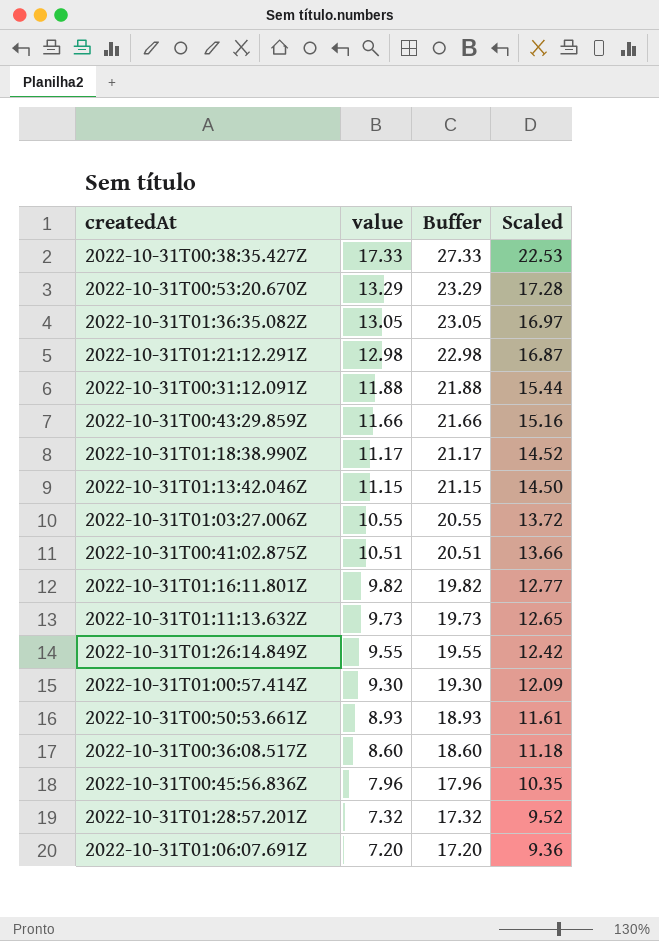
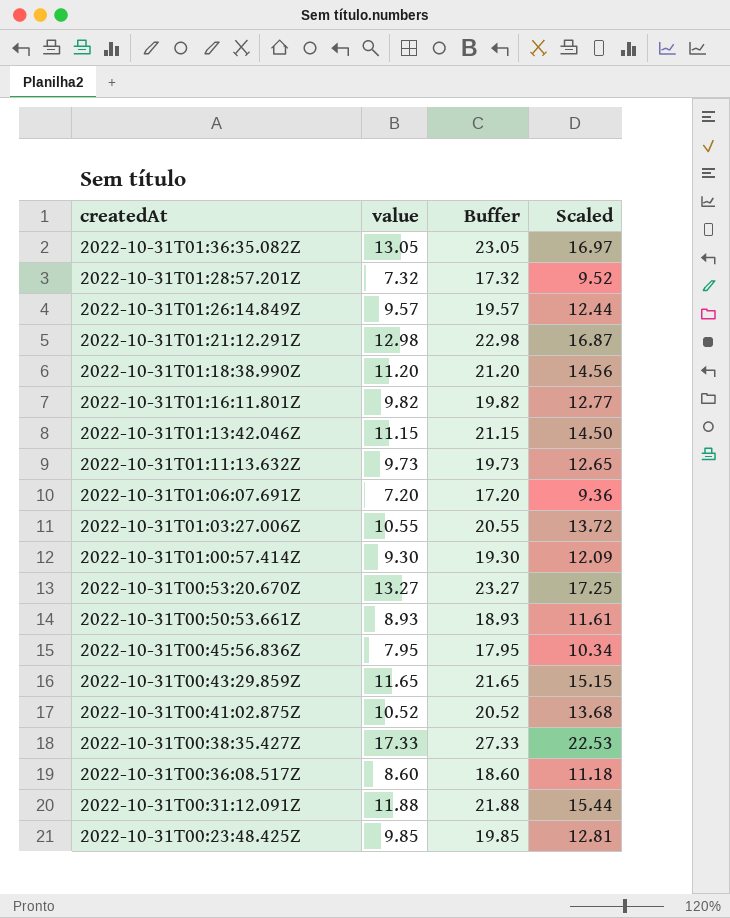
row order: value descending -> createdAt descending
2022-10-31T01:26:14.849Z | value: 9.55 -> 9.57
2022-10-31T01:26:14.849Z | Buffer: 19.55 -> 19.57
2022-10-31T01:26:14.849Z | Scaled: 12.42 -> 12.44
2022-10-31T01:18:38.990Z | value: 11.17 -> 11.20
2022-10-31T01:18:38.990Z | Buffer: 21.17 -> 21.20
2022-10-31T01:18:38.990Z | Scaled: 14.52 -> 14.56
2022-10-31T00:53:20.670Z | value: 13.29 -> 13.27
2022-10-31T00:53:20.670Z | Buffer: 23.29 -> 23.27
2022-10-31T00:53:20.670Z | Scaled: 17.28 -> 17.25
2022-10-31T00:45:56.836Z | value: 7.96 -> 7.95
2022-10-31T00:45:56.836Z | Buffer: 17.96 -> 17.95
2022-10-31T00:45:56.836Z | Scaled: 10.35 -> 10.34
2022-10-31T00:43:29.859Z | value: 11.66 -> 11.65
2022-10-31T00:43:29.859Z | Buffer: 21.66 -> 21.65
2022-10-31T00:43:29.859Z | Scaled: 15.16 -> 15.15
2022-10-31T00:41:02.875Z | value: 10.51 -> 10.52
2022-10-31T00:41:02.875Z | Buffer: 20.51 -> 20.52
2022-10-31T00:41:02.875Z | Scaled: 13.66 -> 13.68
row 2022-10-31T00:23:48.425Z: none -> 9.85 | 19.85 | 12.81

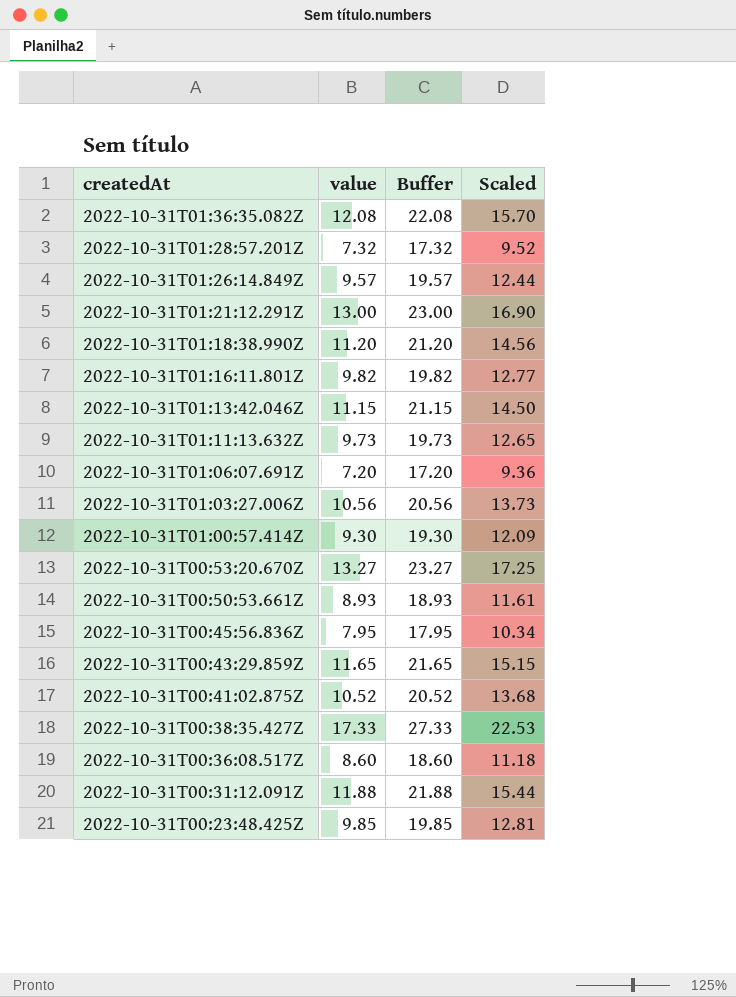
2022-10-31T01:36:35.082Z | value: 13.05 -> 12.08
2022-10-31T01:36:35.082Z | Buffer: 23.05 -> 22.08
2022-10-31T01:36:35.082Z | Scaled: 16.97 -> 15.70
2022-10-31T01:21:12.291Z | value: 12.98 -> 13.00
2022-10-31T01:21:12.291Z | Buffer: 22.98 -> 23.00
2022-10-31T01:21:12.291Z | Scaled: 16.87 -> 16.90
2022-10-31T01:03:27.006Z | value: 10.55 -> 10.56
2022-10-31T01:03:27.006Z | Buffer: 20.55 -> 20.56
2022-10-31T01:03:27.006Z | Scaled: 13.72 -> 13.73

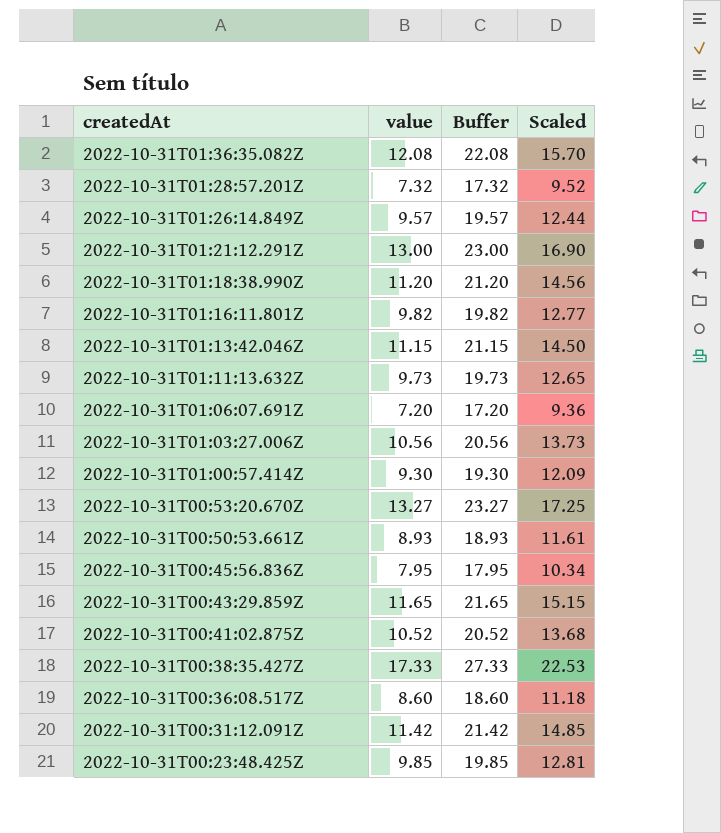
2022-10-31T00:31:12.091Z | value: 11.88 -> 11.42
2022-10-31T00:31:12.091Z | Buffer: 21.88 -> 21.42
2022-10-31T00:31:12.091Z | Scaled: 15.44 -> 14.85

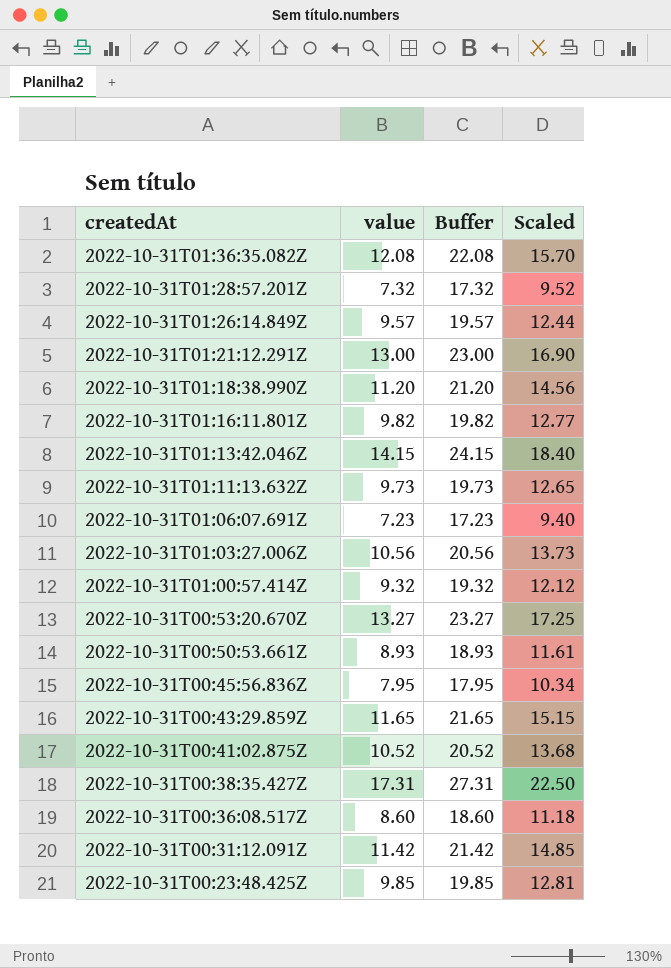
2022-10-31T01:13:42.046Z | value: 11.15 -> 14.15
2022-10-31T01:13:42.046Z | Buffer: 21.15 -> 24.15
2022-10-31T01:13:42.046Z | Scaled: 14.50 -> 18.40
2022-10-31T01:06:07.691Z | value: 7.20 -> 7.23
2022-10-31T01:06:07.691Z | Buffer: 17.20 -> 17.23
2022-10-31T01:06:07.691Z | Scaled: 9.36 -> 9.40
2022-10-31T01:00:57.414Z | value: 9.30 -> 9.32
2022-10-31T01:00:57.414Z | Buffer: 19.30 -> 19.32
2022-10-31T01:00:57.414Z | Scaled: 12.09 -> 12.12
2022-10-31T00:38:35.427Z | value: 17.33 -> 17.31
2022-10-31T00:38:35.427Z | Buffer: 27.33 -> 27.31
2022-10-31T00:38:35.427Z | Scaled: 22.53 -> 22.50

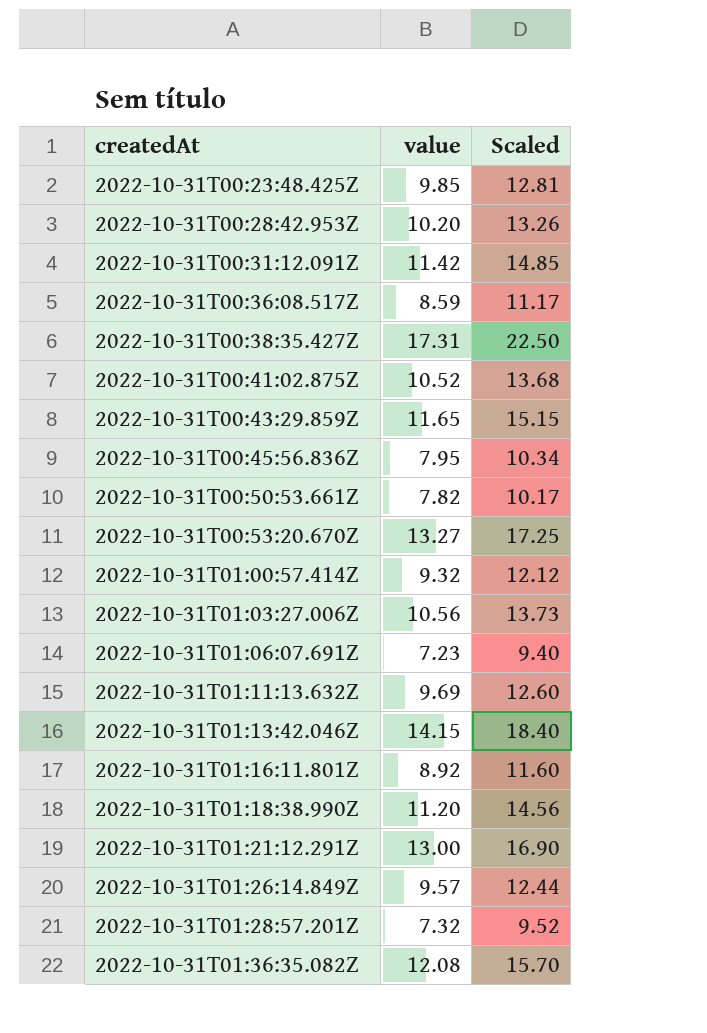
row order: createdAt descending -> createdAt ascending
column Buffer | formula: [value] + 10 -> none
row 2022-10-31T00:28:42.953Z: none -> 10.20 | 13.26
2022-10-31T00:36:08.517Z | value: 8.60 -> 8.59
2022-10-31T00:36:08.517Z | Scaled: 11.18 -> 11.17
2022-10-31T00:50:53.661Z | value: 8.93 -> 7.82
2022-10-31T00:50:53.661Z | Scaled: 11.61 -> 10.17
2022-10-31T01:11:13.632Z | value: 9.73 -> 9.69
2022-10-31T01:11:13.632Z | Scaled: 12.65 -> 12.60
2022-10-31T01:16:11.801Z | value: 9.82 -> 8.92
2022-10-31T01:16:11.801Z | Scaled: 12.77 -> 11.60

